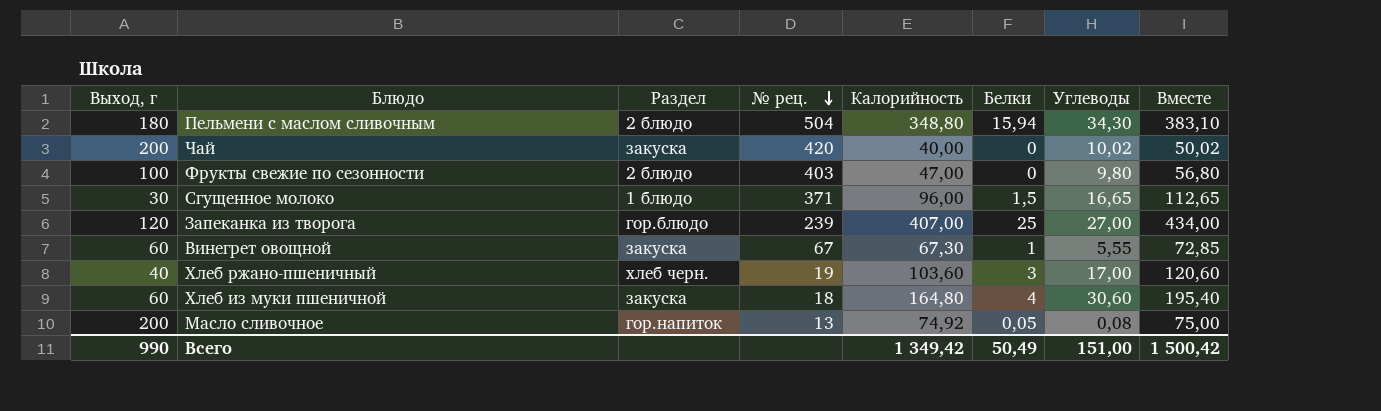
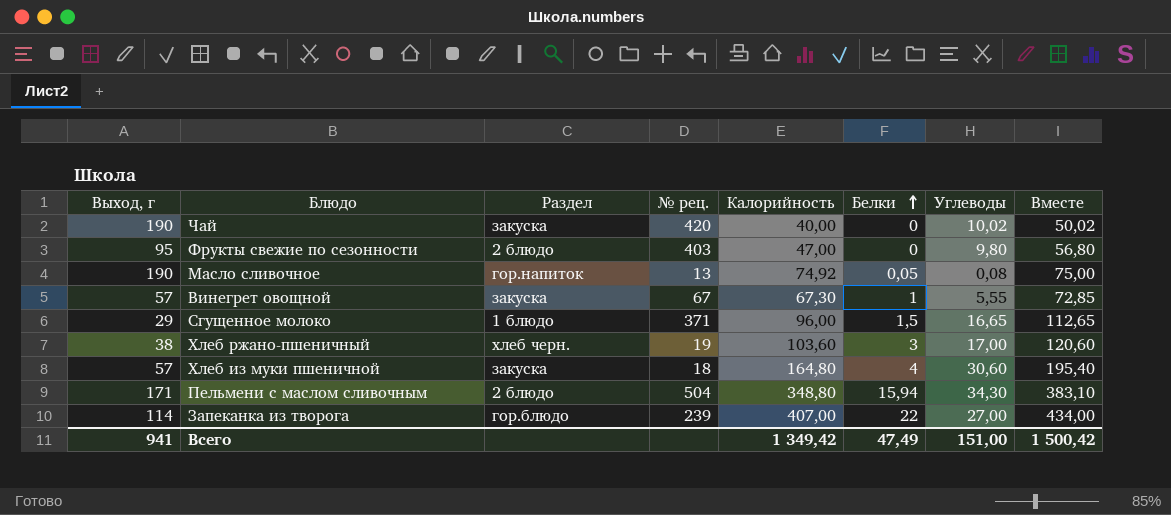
row order: № рец. descending -> Белки ascending
Чай | Выход, г: 200 -> 190
Фрукты свежие по сезонности | Выход, г: 100 -> 95
Масло сливочное | Выход, г: 200 -> 190
Винегрет овощной | Выход, г: 60 -> 57
Сгущенное молоко | Выход, г: 30 -> 29
Хлеб ржано-пшеничный | Выход, г: 40 -> 38
Хлеб из муки пшеничной | Выход, г: 60 -> 57
Пельмени с маслом сливочным | Выход, г: 180 -> 171
Запеканка из творога | Выход, г: 120 -> 114
Запеканка из творога | Белки: 25 -> 22
Всего | Выход, г: 990 -> 941
Всего | Белки: 50,49 -> 47,49

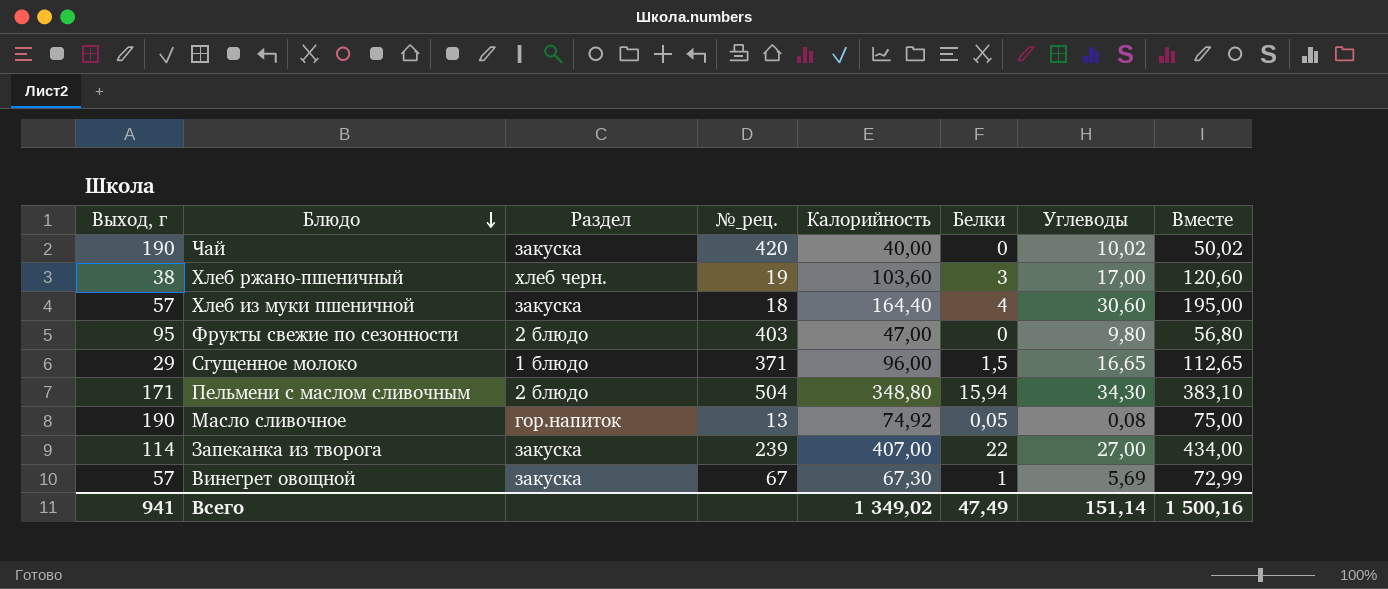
row order: Белки ascending -> Блюдо descending
column name: № рец. -> №_рец.
Хлеб из муки пшеничной | Калорийность: 164,80 -> 164,40
Хлеб из муки пшеничной | Вместе: 195,40 -> 195,00
Запеканка из творога | Раздел: гор.блюдо -> закуска
Винегрет овощной | Углеводы: 5,55 -> 5,69
Винегрет овощной | Вместе: 72,85 -> 72,99
Всего | Калорийность: 1 349,42 -> 1 349,02
Всего | Углеводы: 151,00 -> 151,14
Всего | Вместе: 1 500,42 -> 1 500,16

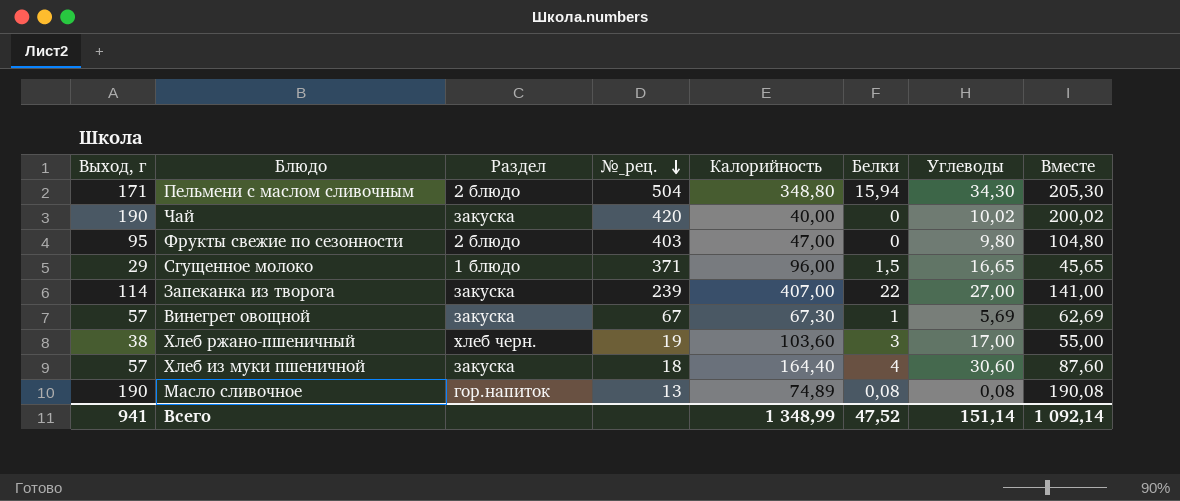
row order: Блюдо descending -> №_рец. descending
column Вместе | formula: [Калорийность] + [Углеводы] -> [Выход, г] + [Углеводы]
Масло сливочное | Калорийность: 74,92 -> 74,89
Масло сливочное | Белки: 0,05 -> 0,08
Всего | Калорийность: 1 349,02 -> 1 348,99
Всего | Белки: 47,49 -> 47,52
Всего | Вместе: 1 500,16 -> 1 092,14

